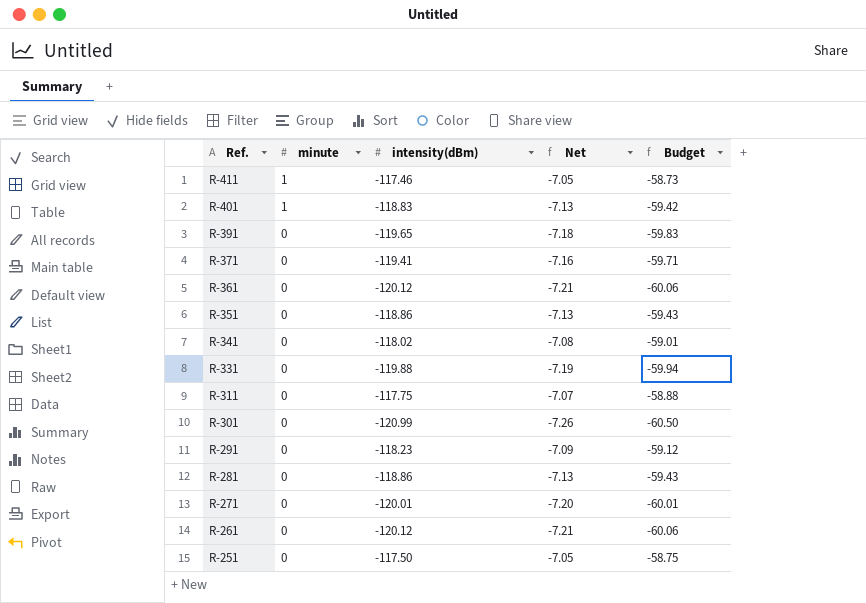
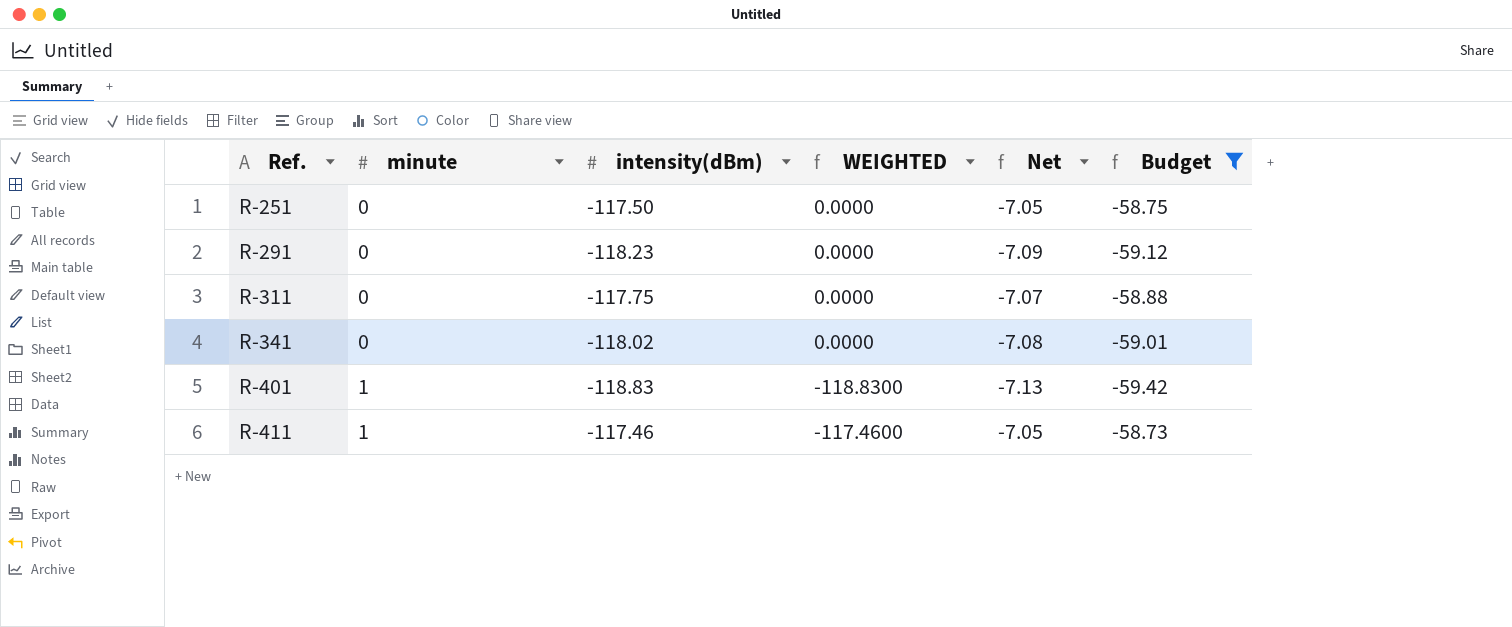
filter: none -> Budget >= -59.42
row order: Ref. descending -> Ref. ascending
column WEIGHTED | formula: none -> [minute] * [intensity(dBm)]

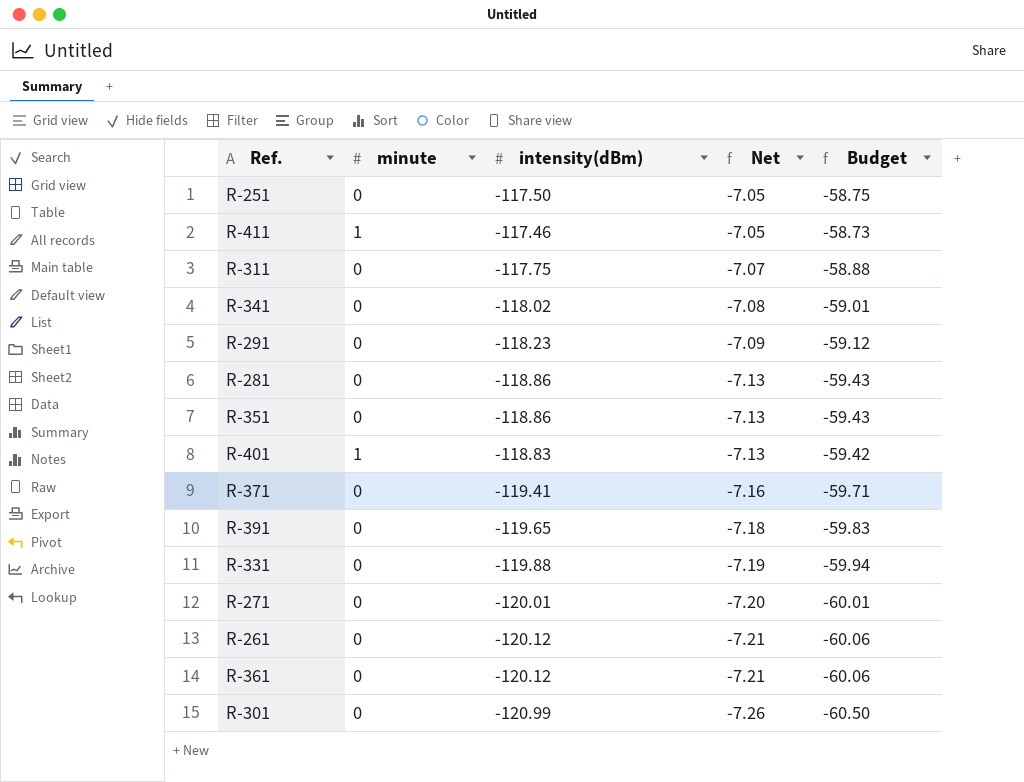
filter: Budget >= -59.42 -> none
row order: Ref. ascending -> Net descending
column WEIGHTED | formula: [minute] * [intensity(dBm)] -> none

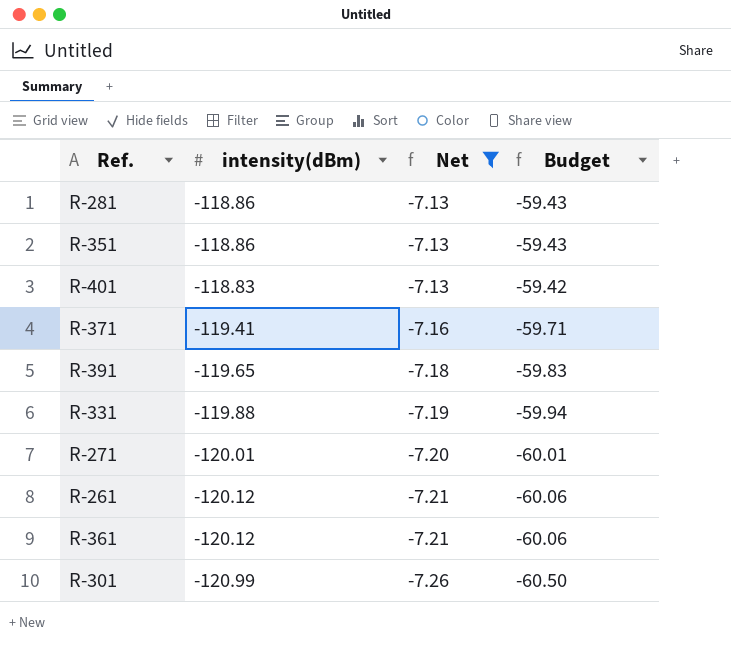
filter: none -> Net <= -7.13
column minute | position: 2 -> none

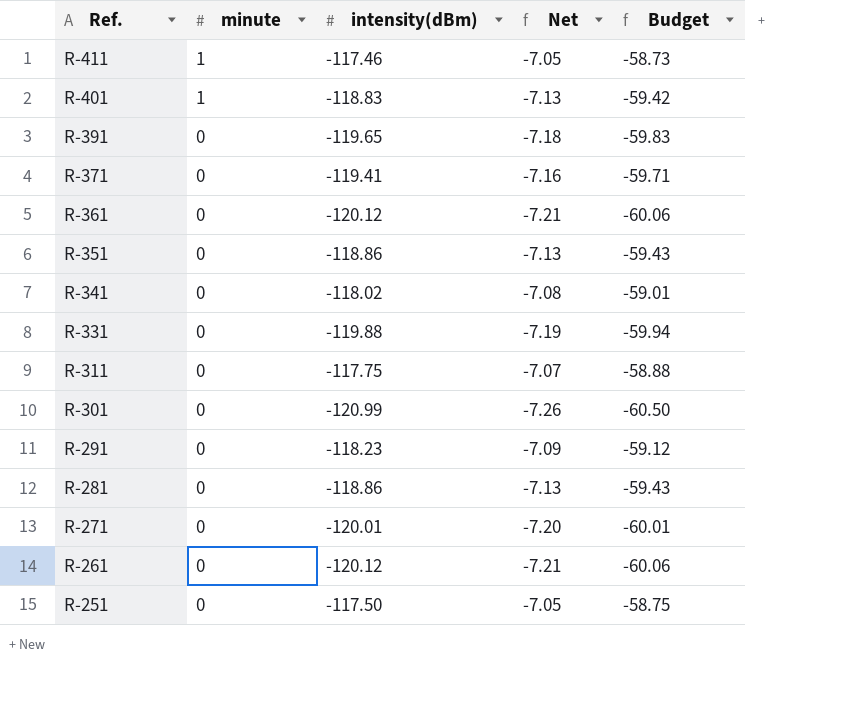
filter: Net <= -7.13 -> none
row order: Net descending -> Ref. descending
column minute | position: none -> 2

